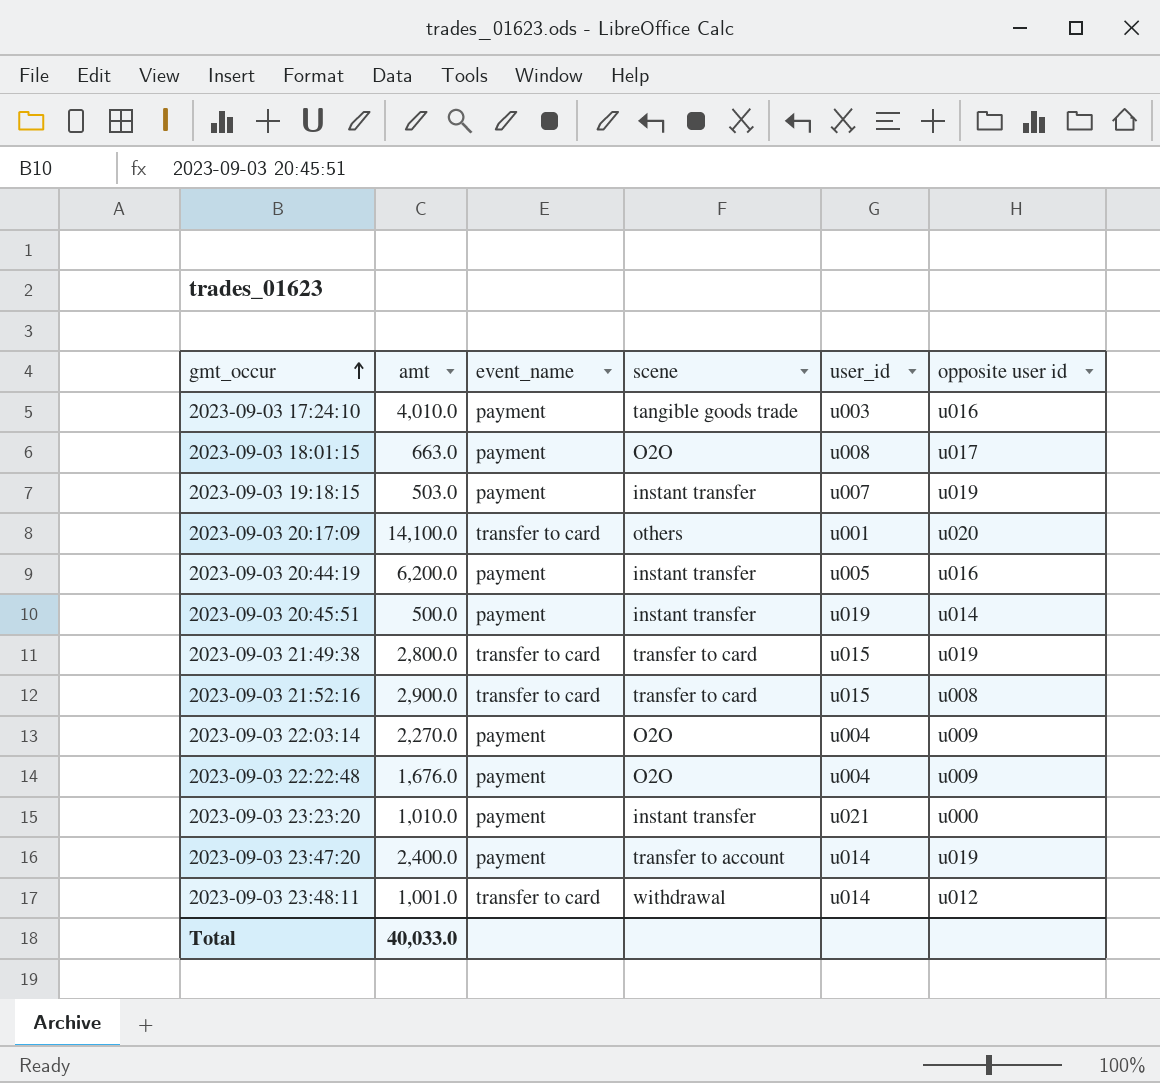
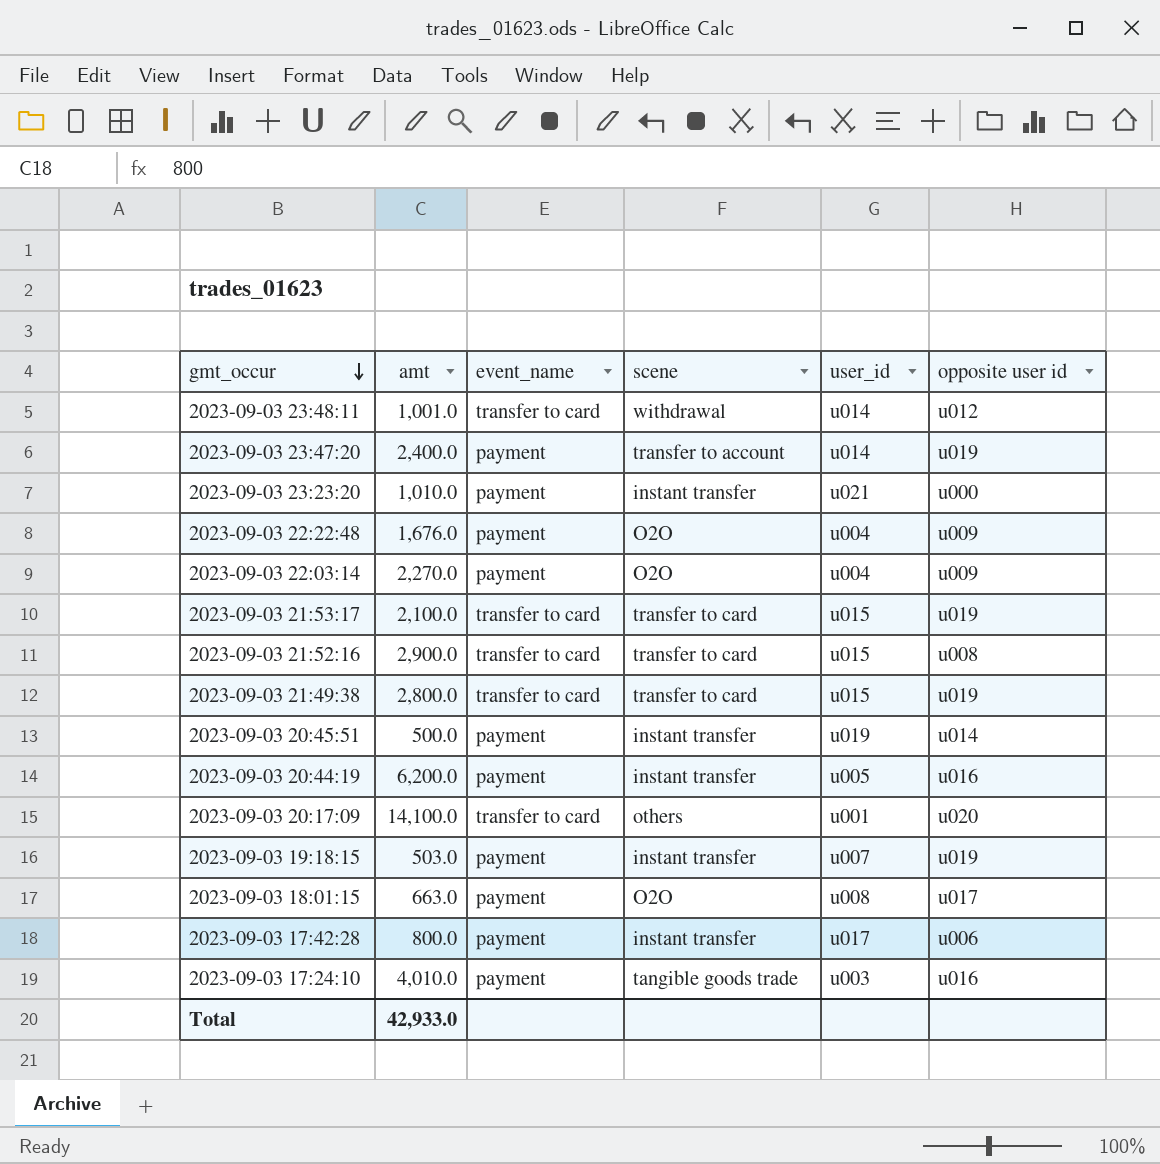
row order: gmt_occur ascending -> gmt_occur descending
row 2023-09-03 21:53:17: none -> 2,100.0 | transfer to card | transfer to card | u015 | u019
row 2023-09-03 17:42:28: none -> 800.0 | payment | instant transfer | u017 | u006
Total | amt: 40,033.0 -> 42,933.0

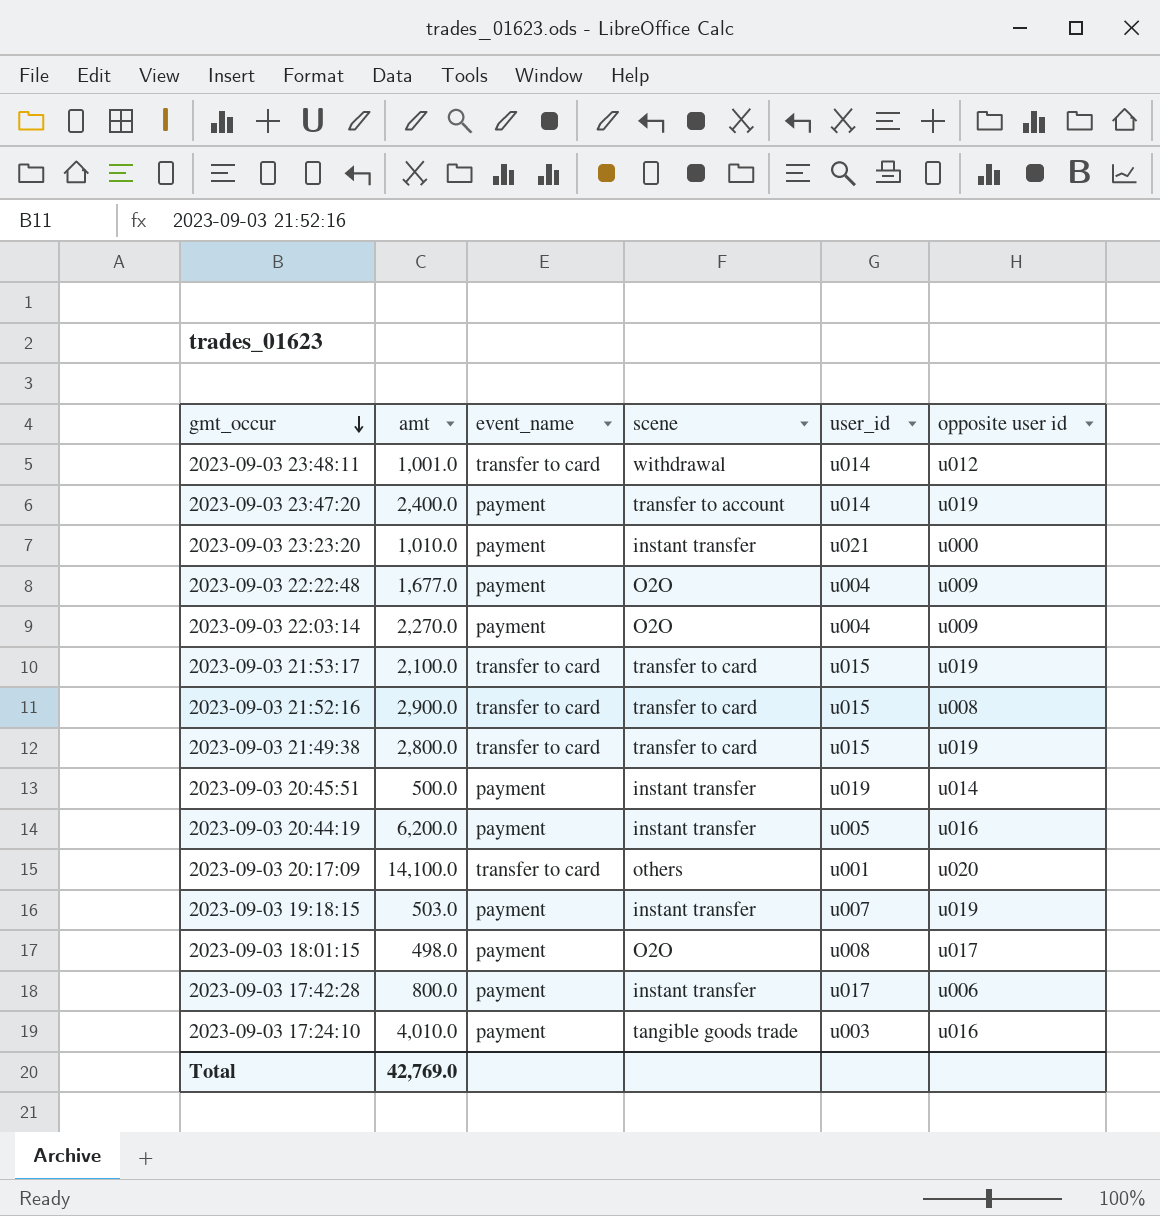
2023-09-03 22:22:48 | amt: 1,676.0 -> 1,677.0
2023-09-03 18:01:15 | amt: 663.0 -> 498.0
Total | amt: 42,933.0 -> 42,769.0

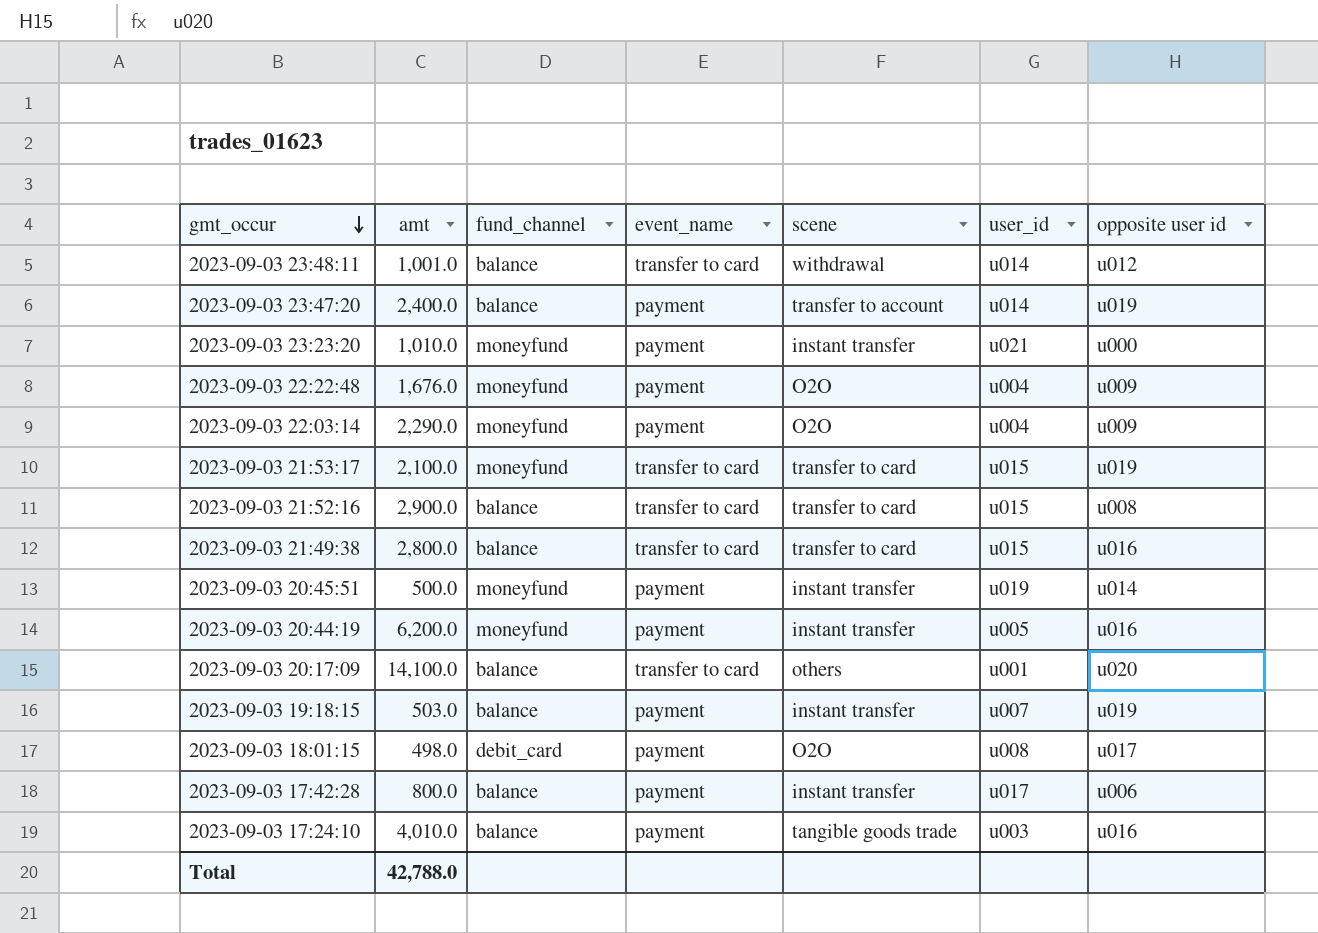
column fund_channel | position: none -> 3
2023-09-03 22:22:48 | amt: 1,677.0 -> 1,676.0
2023-09-03 22:03:14 | amt: 2,270.0 -> 2,290.0
2023-09-03 21:49:38 | opposite user id: u019 -> u016
Total | amt: 42,769.0 -> 42,788.0

